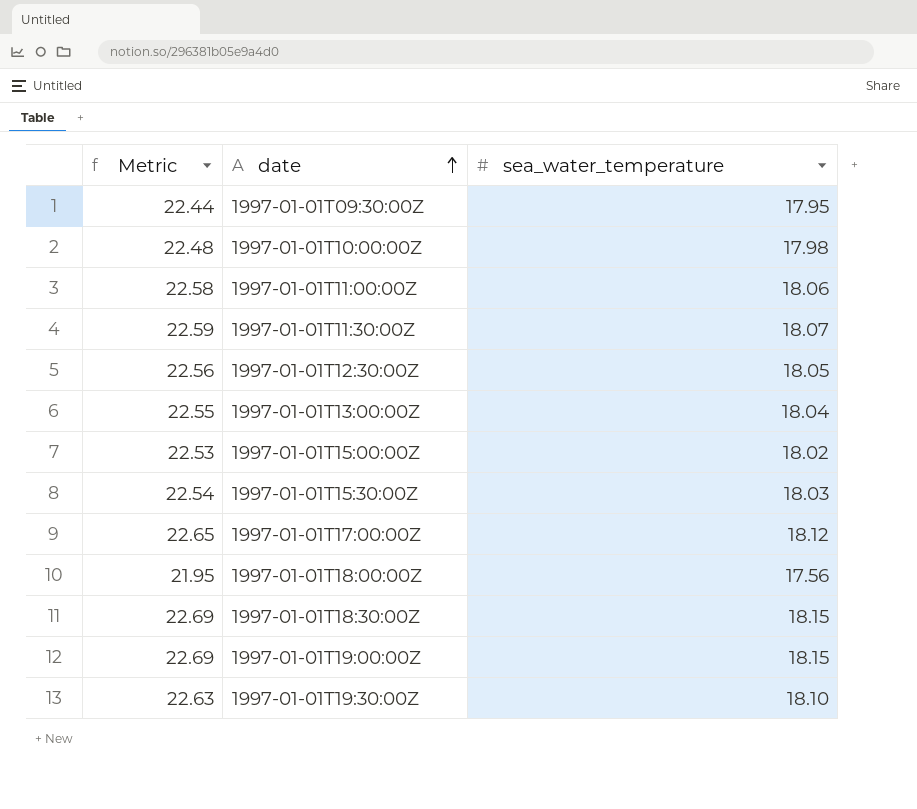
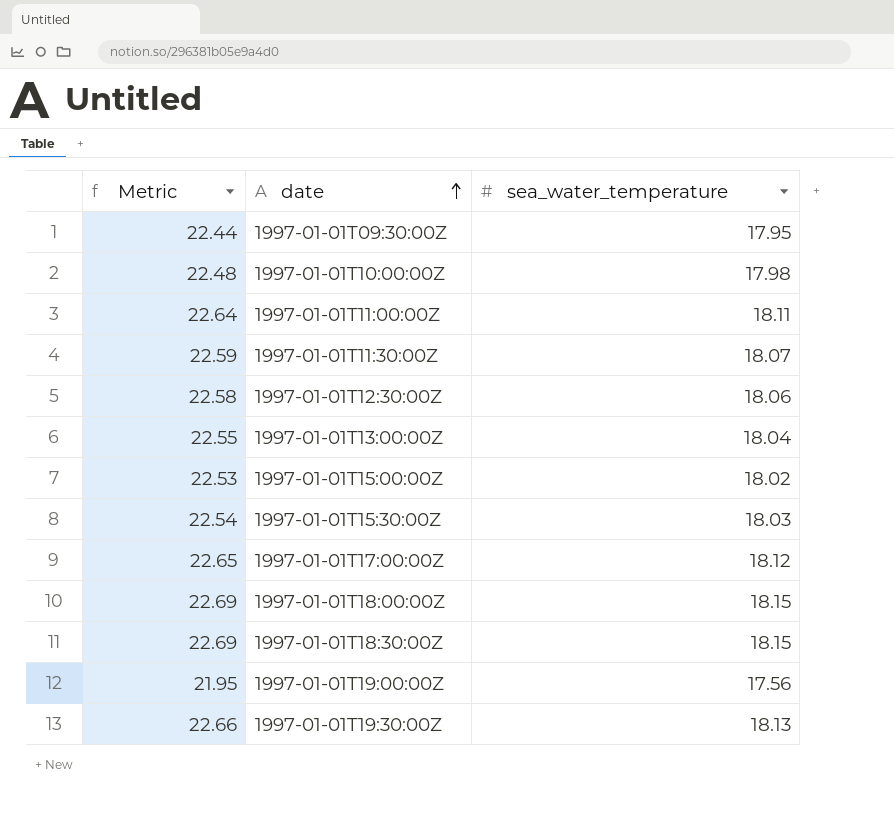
1997-01-01T11:00:00Z | Metric: 22.58 -> 22.64
1997-01-01T11:00:00Z | sea_water_temperature: 18.06 -> 18.11
1997-01-01T12:30:00Z | Metric: 22.56 -> 22.58
1997-01-01T12:30:00Z | sea_water_temperature: 18.05 -> 18.06
1997-01-01T18:00:00Z | Metric: 21.95 -> 22.69
1997-01-01T18:00:00Z | sea_water_temperature: 17.56 -> 18.15
1997-01-01T19:00:00Z | Metric: 22.69 -> 21.95
1997-01-01T19:00:00Z | sea_water_temperature: 18.15 -> 17.56
1997-01-01T19:30:00Z | Metric: 22.63 -> 22.66
1997-01-01T19:30:00Z | sea_water_temperature: 18.10 -> 18.13

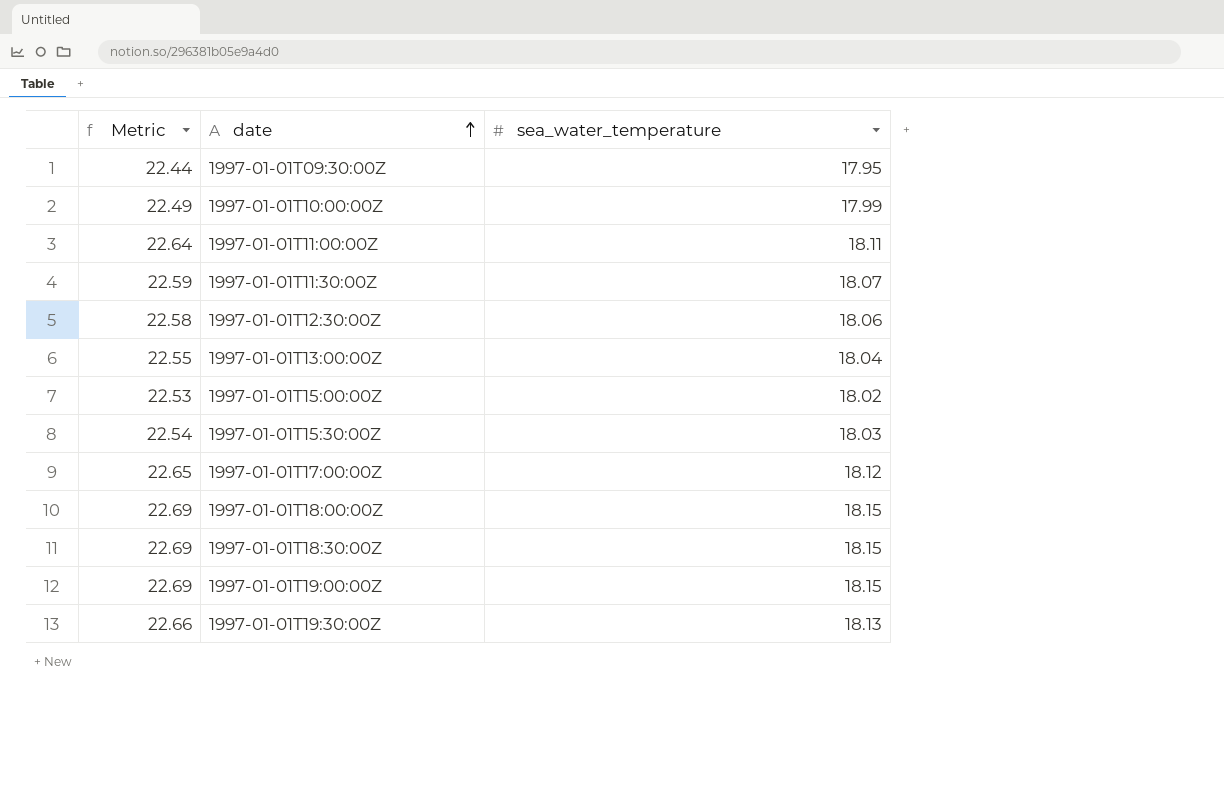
1997-01-01T10:00:00Z | Metric: 22.48 -> 22.49
1997-01-01T10:00:00Z | sea_water_temperature: 17.98 -> 17.99
1997-01-01T19:00:00Z | Metric: 21.95 -> 22.69
1997-01-01T19:00:00Z | sea_water_temperature: 17.56 -> 18.15

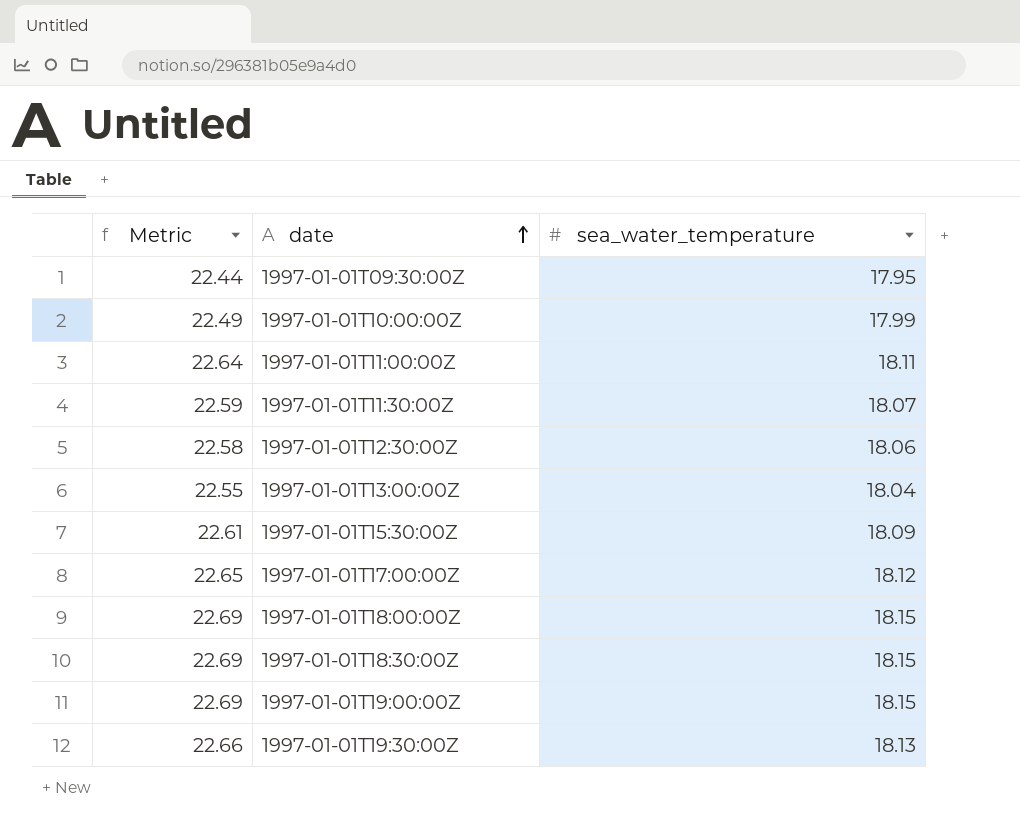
row 1997-01-01T15:00:00Z: 22.53 | 18.02 -> none
1997-01-01T15:30:00Z | Metric: 22.54 -> 22.61
1997-01-01T15:30:00Z | sea_water_temperature: 18.03 -> 18.09

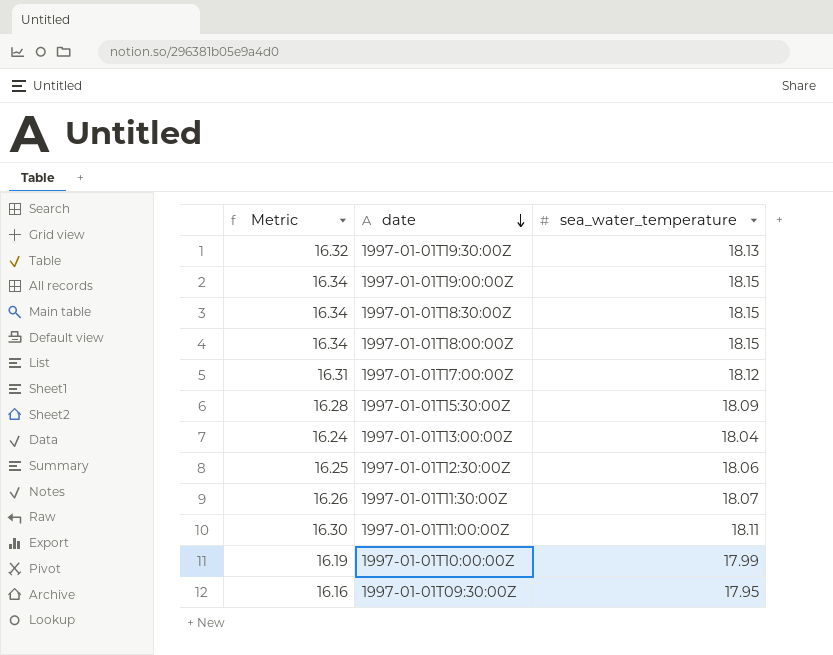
row order: date ascending -> date descending
column Metric | formula: [sea_water_temperature] * 1.25 -> [sea_water_temperature] * 0.9

